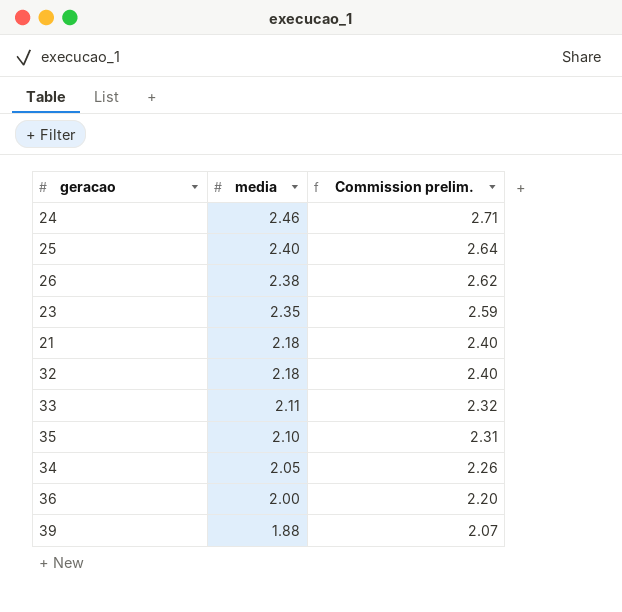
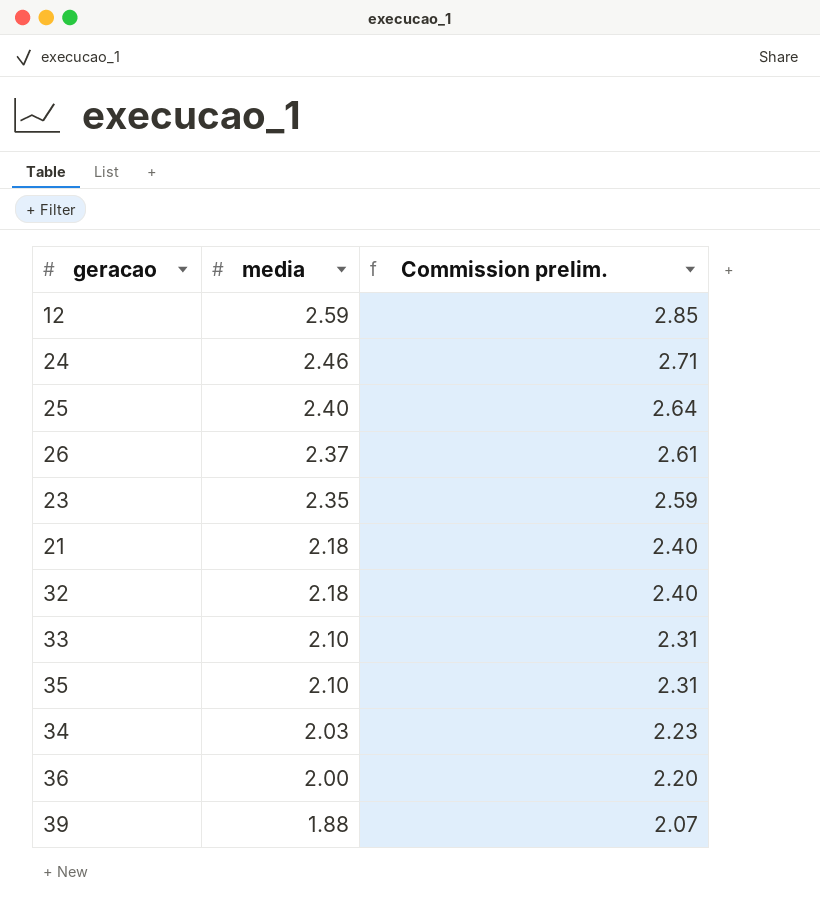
row 12: none -> 2.59 | 2.85
26 | media: 2.38 -> 2.37
26 | Commission prelim.: 2.62 -> 2.61
33 | media: 2.11 -> 2.10
33 | Commission prelim.: 2.32 -> 2.31
34 | media: 2.05 -> 2.03
34 | Commission prelim.: 2.26 -> 2.23

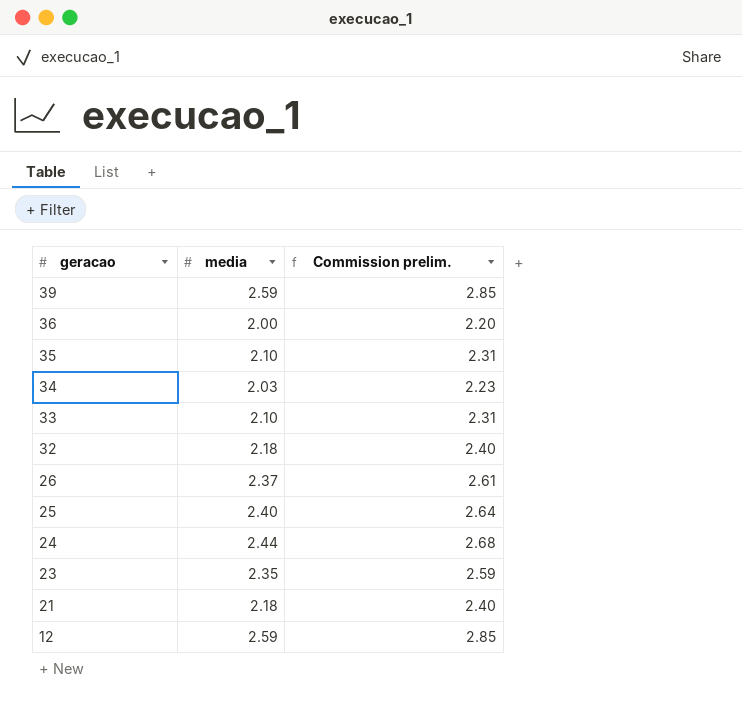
row order: media descending -> geracao descending
39 | media: 1.88 -> 2.59
39 | Commission prelim.: 2.07 -> 2.85
24 | media: 2.46 -> 2.44
24 | Commission prelim.: 2.71 -> 2.68

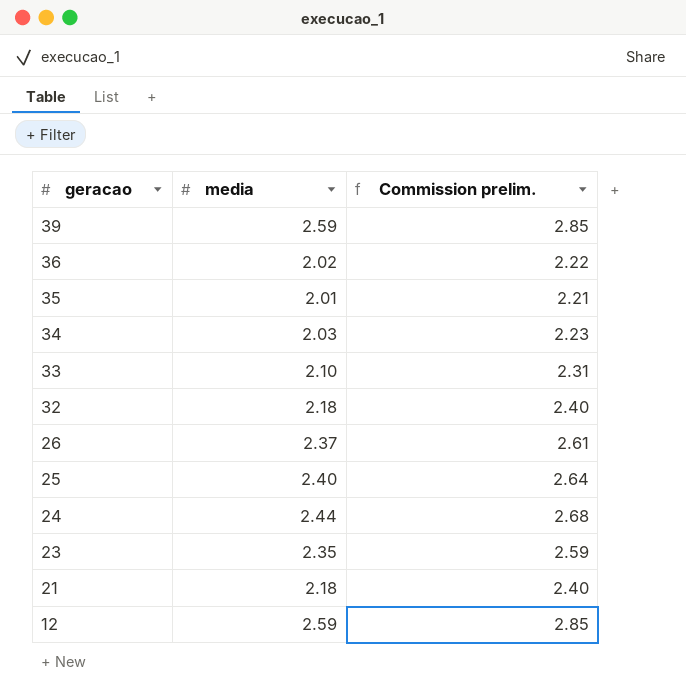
36 | media: 2.00 -> 2.02
36 | Commission prelim.: 2.20 -> 2.22
35 | media: 2.10 -> 2.01
35 | Commission prelim.: 2.31 -> 2.21

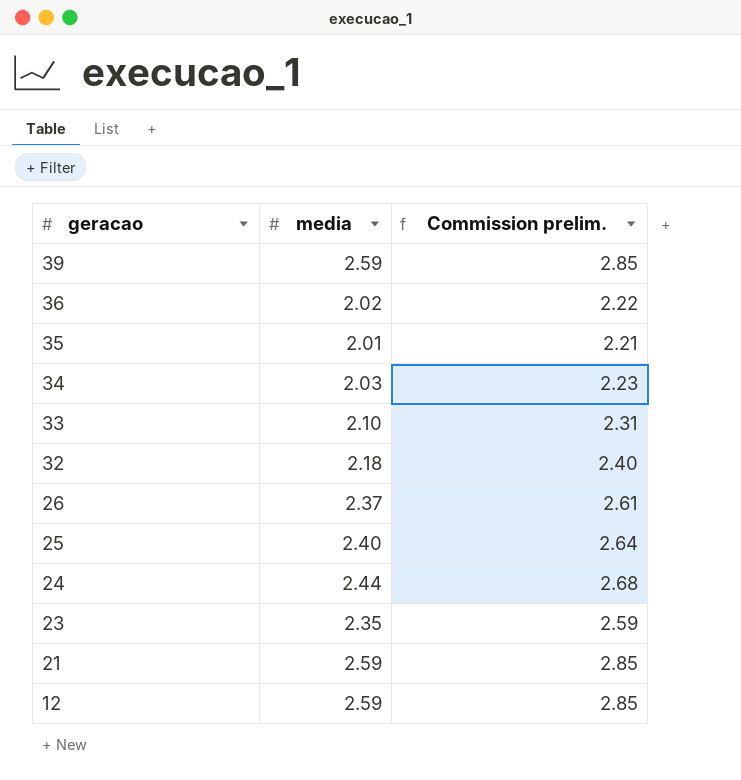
21 | media: 2.18 -> 2.59
21 | Commission prelim.: 2.40 -> 2.85

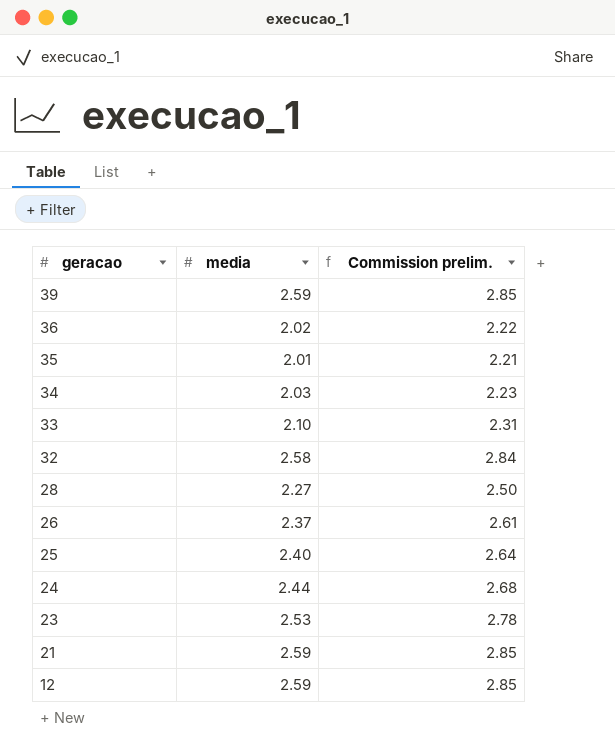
32 | media: 2.18 -> 2.58
32 | Commission prelim.: 2.40 -> 2.84
row 28: none -> 2.27 | 2.50
23 | media: 2.35 -> 2.53
23 | Commission prelim.: 2.59 -> 2.78

